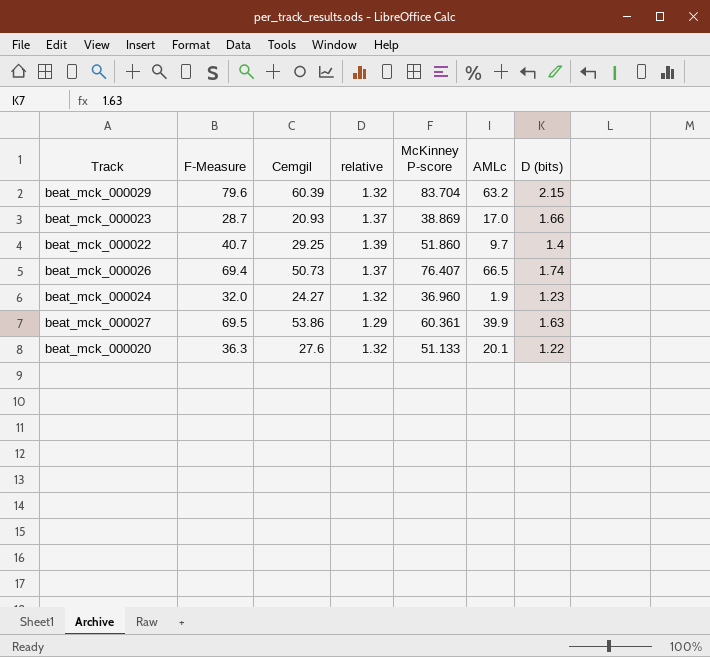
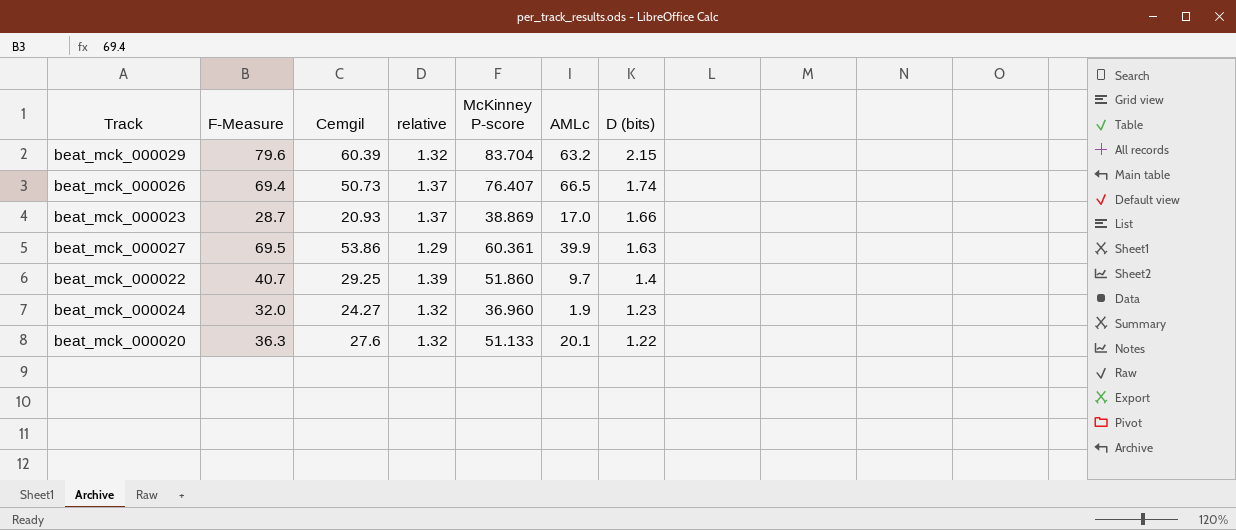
row order: none -> D (bits) descending

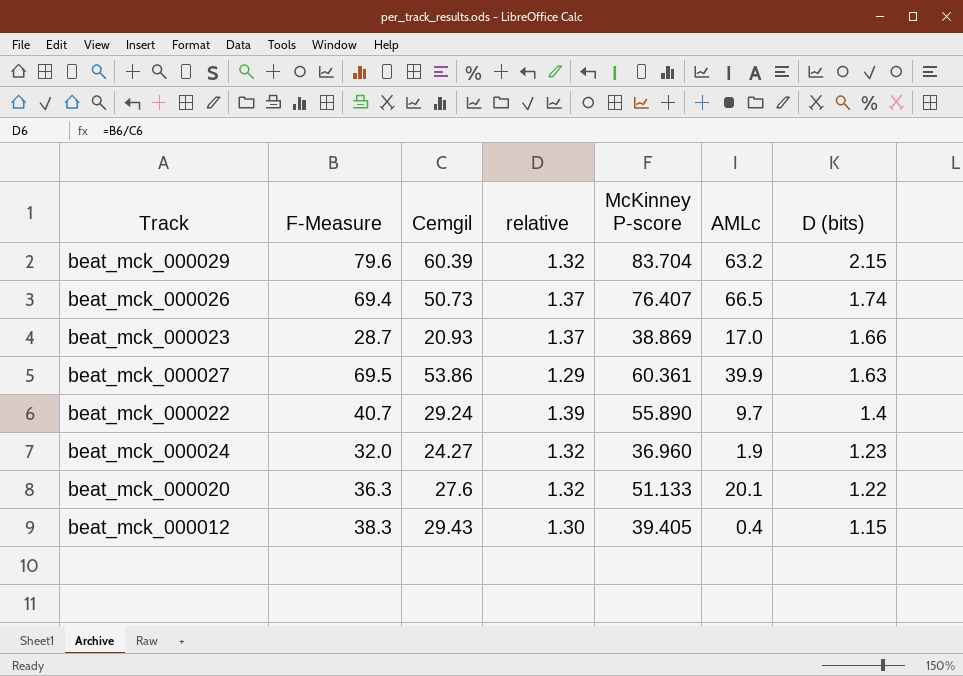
beat_mck_000022 | Cemgil: 29.25 -> 29.24
beat_mck_000022 | McKinney P-score: 51.860 -> 55.890
row beat_mck_000012: none -> 38.3 | 29.43 | 1.30 | 39.405 | 0.4 | 1.15

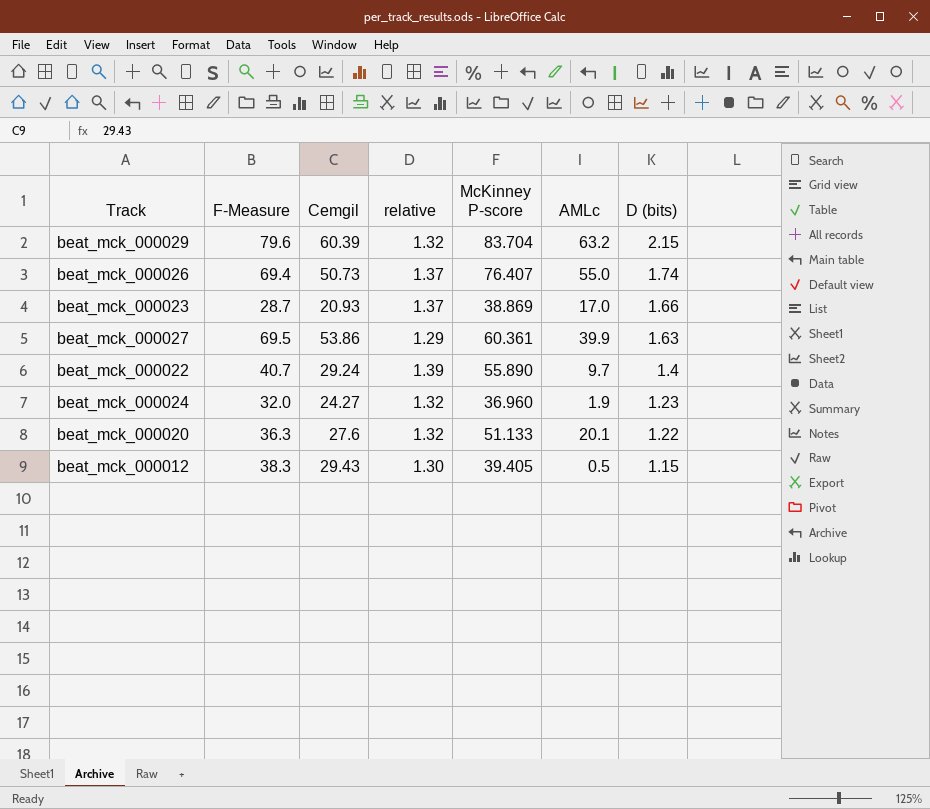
beat_mck_000026 | AMLc: 66.5 -> 55.0
beat_mck_000012 | AMLc: 0.4 -> 0.5

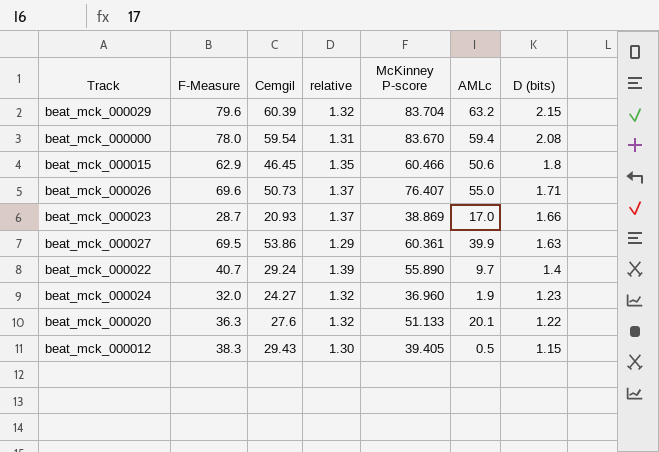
row beat_mck_000000: none -> 78.0 | 59.54 | 1.31 | 83.670 | 59.4 | 2.08
row beat_mck_000015: none -> 62.9 | 46.45 | 1.35 | 60.466 | 50.6 | 1.8
beat_mck_000026 | F-Measure: 69.4 -> 69.6
beat_mck_000026 | D (bits): 1.74 -> 1.71

